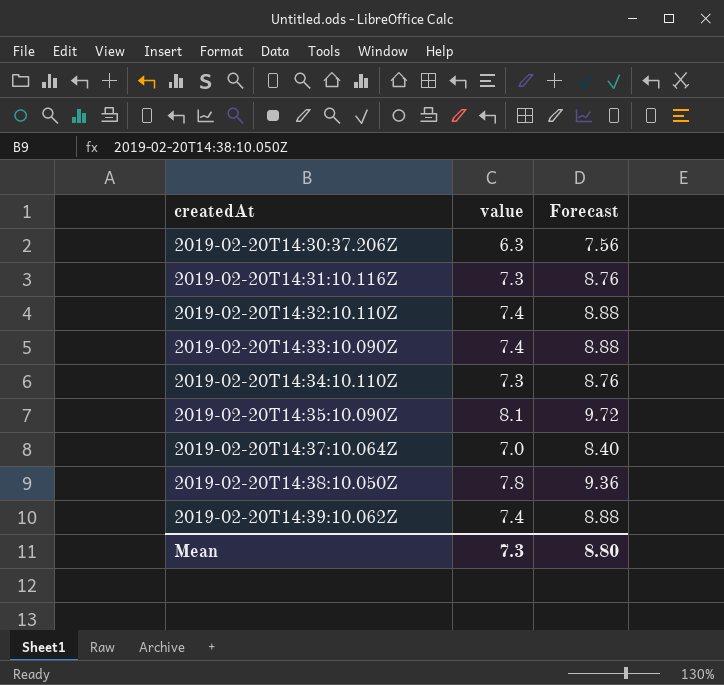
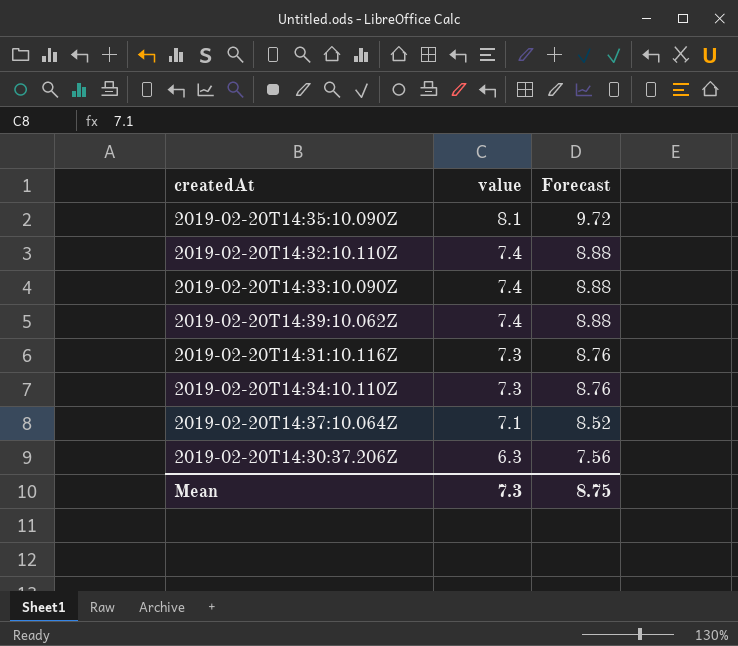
row order: createdAt ascending -> value descending
row 2019-02-20T14:38:10.050Z: 7.8 | 9.36 -> none
2019-02-20T14:37:10.064Z | value: 7.0 -> 7.1
2019-02-20T14:37:10.064Z | Forecast: 8.40 -> 8.52
Mean | Forecast: 8.80 -> 8.75

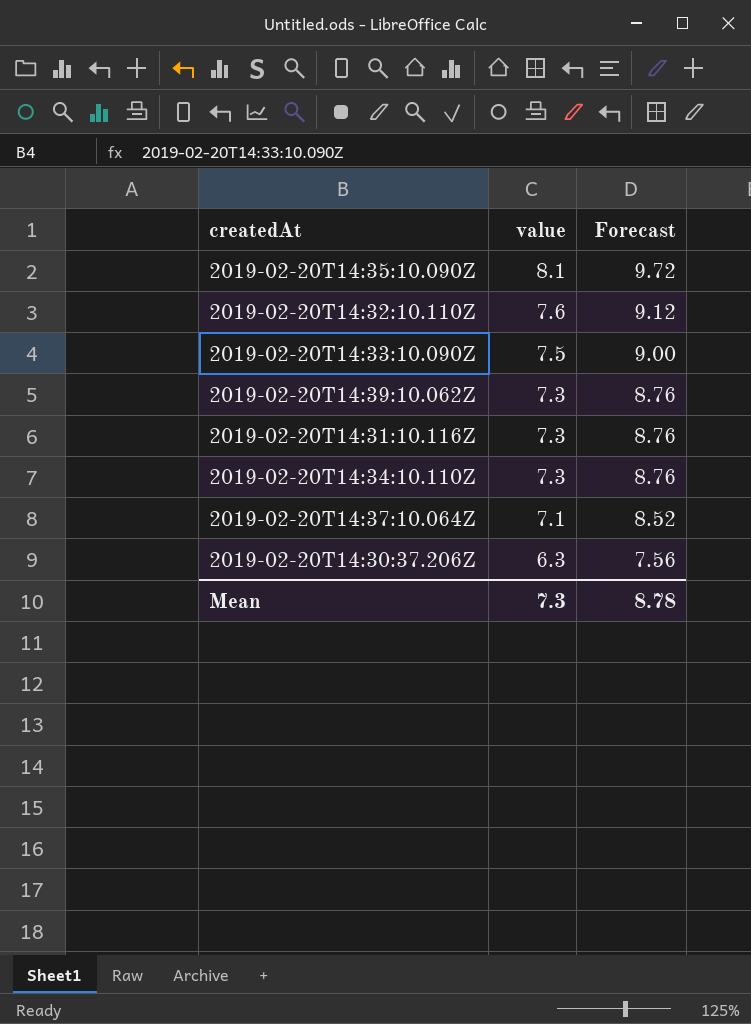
2019-02-20T14:32:10.110Z | value: 7.4 -> 7.6
2019-02-20T14:32:10.110Z | Forecast: 8.88 -> 9.12
2019-02-20T14:33:10.090Z | value: 7.4 -> 7.5
2019-02-20T14:33:10.090Z | Forecast: 8.88 -> 9.00
2019-02-20T14:39:10.062Z | value: 7.4 -> 7.3
2019-02-20T14:39:10.062Z | Forecast: 8.88 -> 8.76
Mean | Forecast: 8.75 -> 8.78

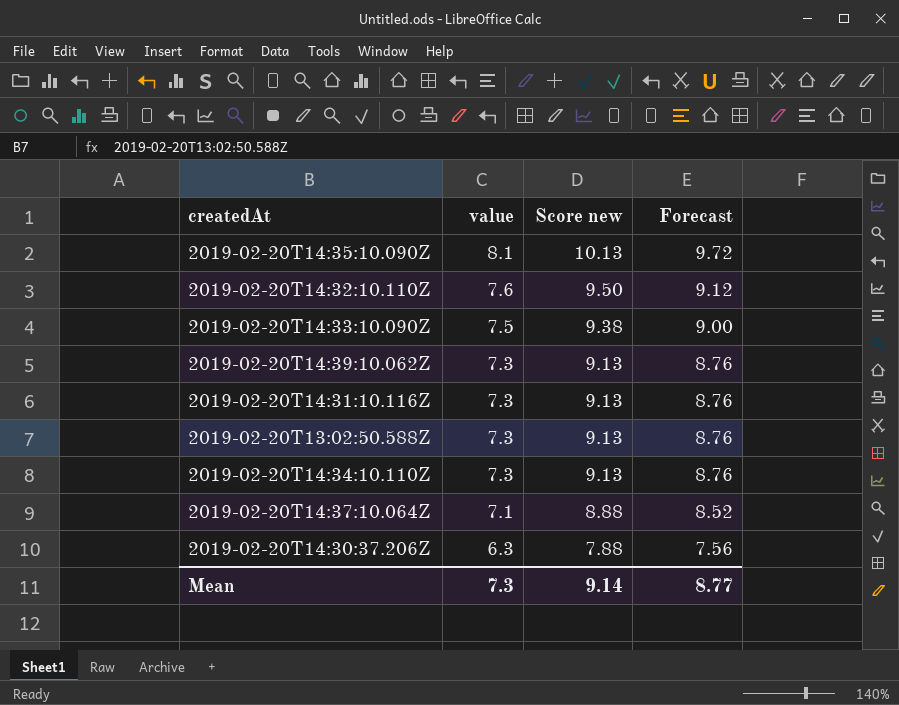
column Score new | formula: none -> [value] * 1.25
row 2019-02-20T13:02:50.588Z: none -> 7.3 | 9.13 | 8.76
Mean | Forecast: 8.78 -> 8.77

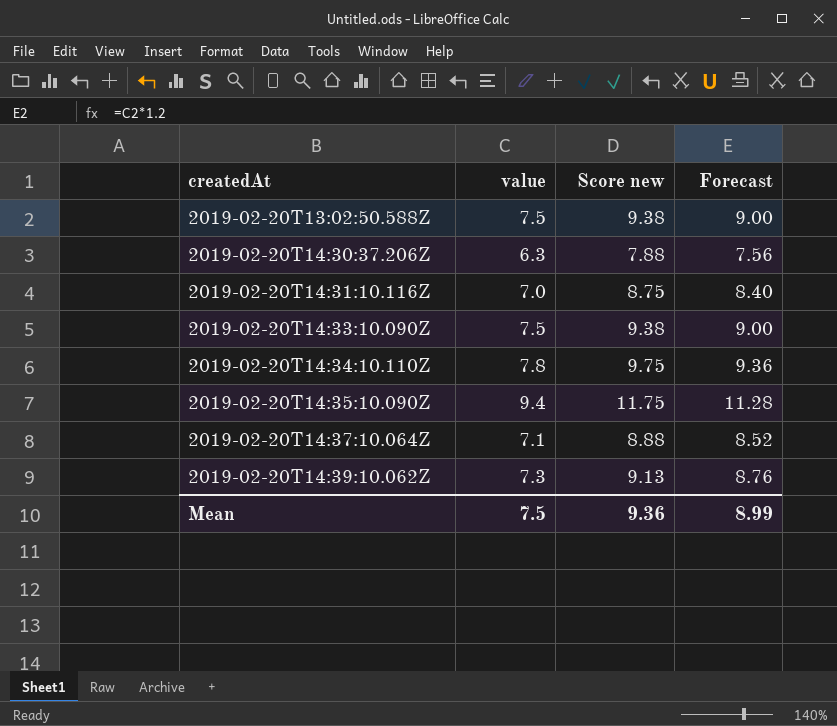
row order: value descending -> createdAt ascending
row 2019-02-20T14:32:10.110Z: 7.6 | 9.50 | 9.12 -> none
2019-02-20T13:02:50.588Z | value: 7.3 -> 7.5
2019-02-20T13:02:50.588Z | Score new: 9.13 -> 9.38
2019-02-20T13:02:50.588Z | Forecast: 8.76 -> 9.00
2019-02-20T14:31:10.116Z | value: 7.3 -> 7.0
2019-02-20T14:31:10.116Z | Score new: 9.13 -> 8.75
2019-02-20T14:31:10.116Z | Forecast: 8.76 -> 8.40
2019-02-20T14:34:10.110Z | value: 7.3 -> 7.8
2019-02-20T14:34:10.110Z | Score new: 9.13 -> 9.75
2019-02-20T14:34:10.110Z | Forecast: 8.76 -> 9.36
2019-02-20T14:35:10.090Z | value: 8.1 -> 9.4
2019-02-20T14:35:10.090Z | Score new: 10.13 -> 11.75
2019-02-20T14:35:10.090Z | Forecast: 9.72 -> 11.28
Mean | value: 7.3 -> 7.5
Mean | Score new: 9.14 -> 9.36
Mean | Forecast: 8.77 -> 8.99

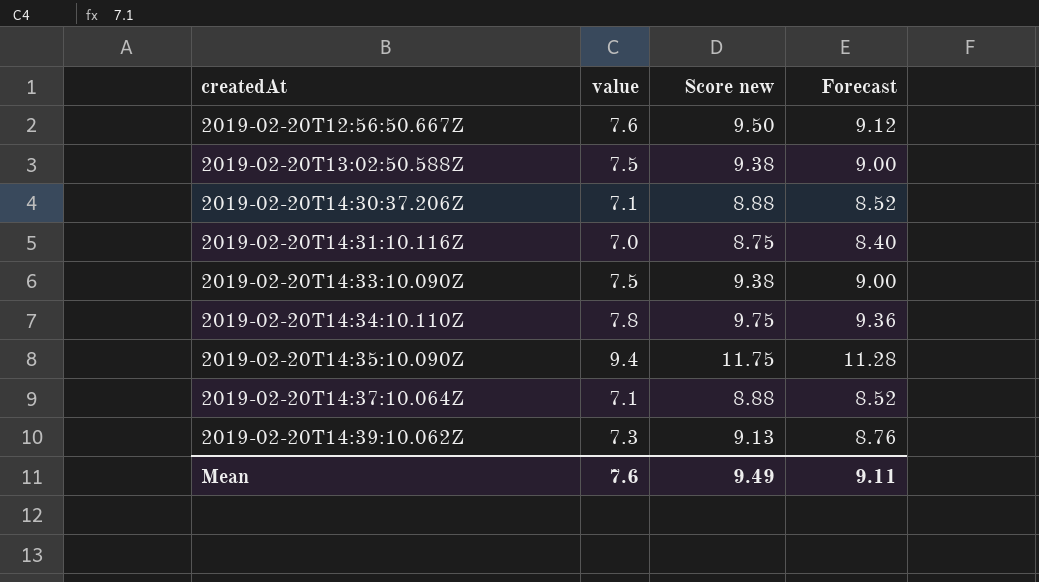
row 2019-02-20T12:56:50.667Z: none -> 7.6 | 9.50 | 9.12
2019-02-20T14:30:37.206Z | value: 6.3 -> 7.1
2019-02-20T14:30:37.206Z | Score new: 7.88 -> 8.88
2019-02-20T14:30:37.206Z | Forecast: 7.56 -> 8.52
Mean | value: 7.5 -> 7.6
Mean | Score new: 9.36 -> 9.49
Mean | Forecast: 8.99 -> 9.11

